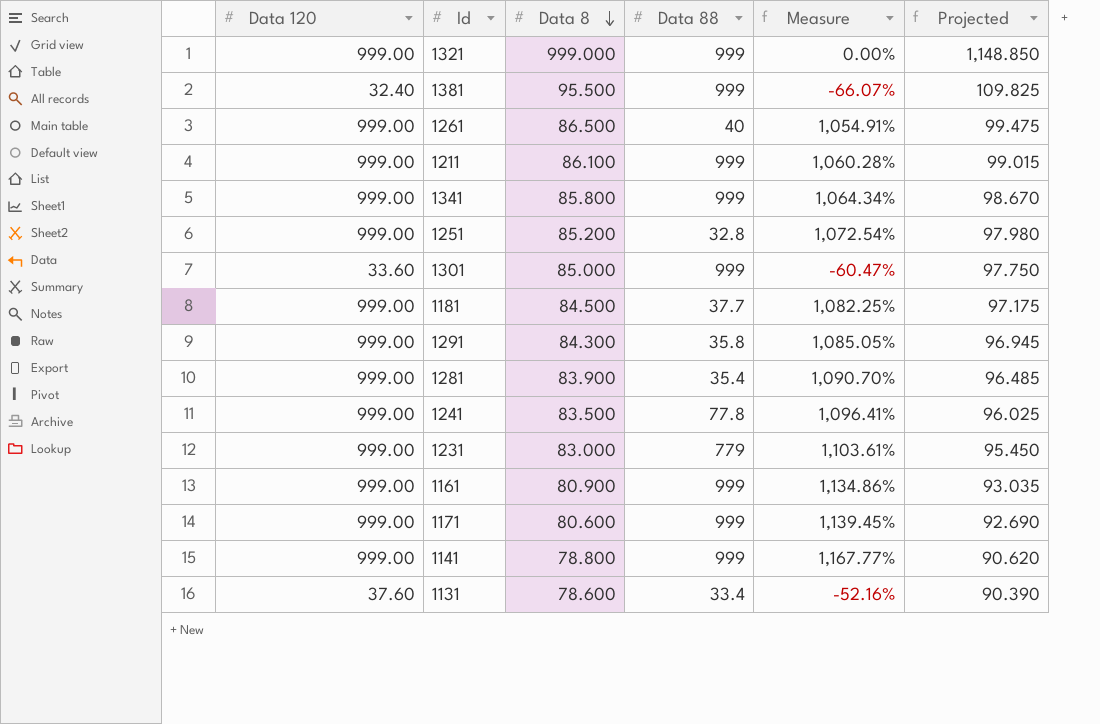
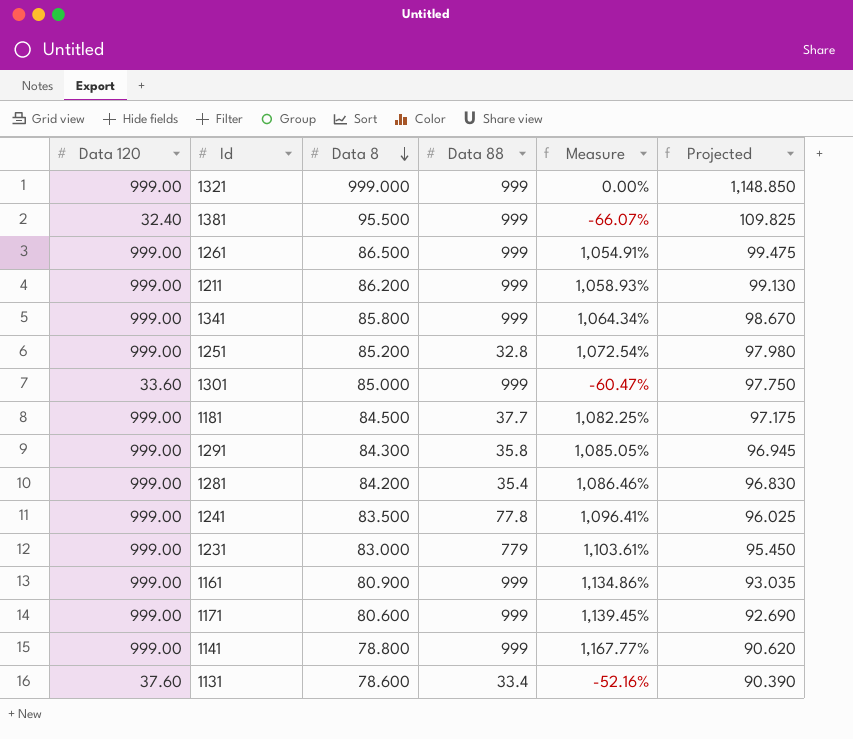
1261 | Data 88: 40 -> 999
1211 | Data 8: 86.100 -> 86.200
1211 | Measure: 1,060.28% -> 1,058.93%
1211 | Projected: 99.015 -> 99.130
1281 | Data 8: 83.900 -> 84.200
1281 | Measure: 1,090.70% -> 1,086.46%
1281 | Projected: 96.485 -> 96.830

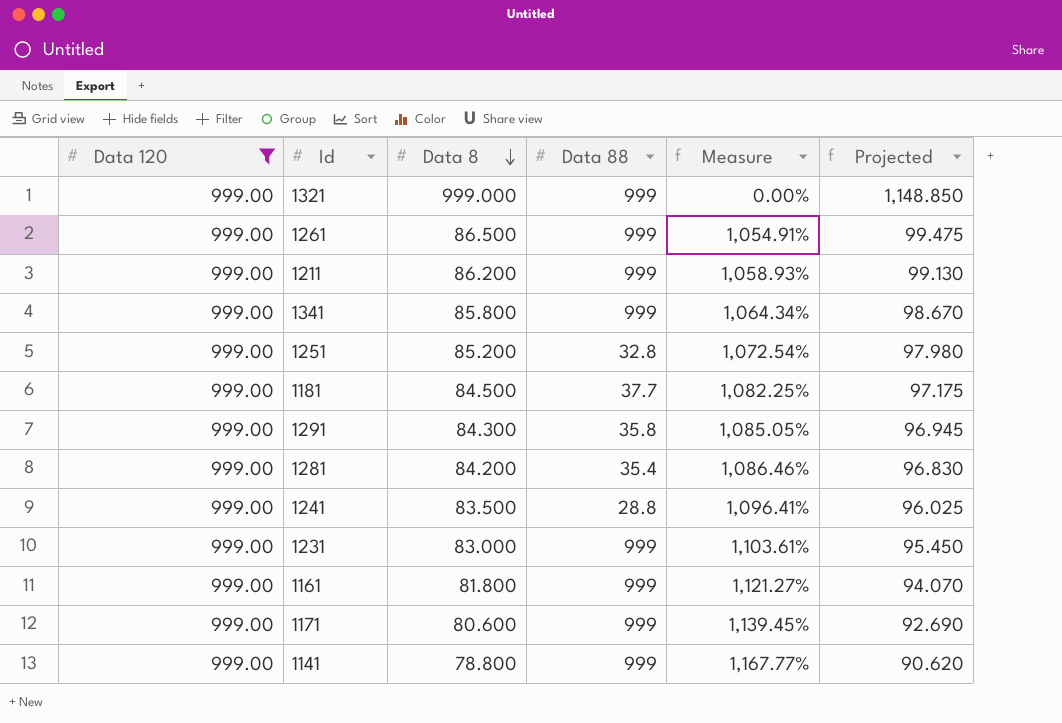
filter: none -> Data 120 = 999.00
1241 | Data 88: 77.8 -> 28.8
1231 | Data 88: 779 -> 999
1161 | Data 8: 80.900 -> 81.800
1161 | Measure: 1,134.86% -> 1,121.27%
1161 | Projected: 93.035 -> 94.070

